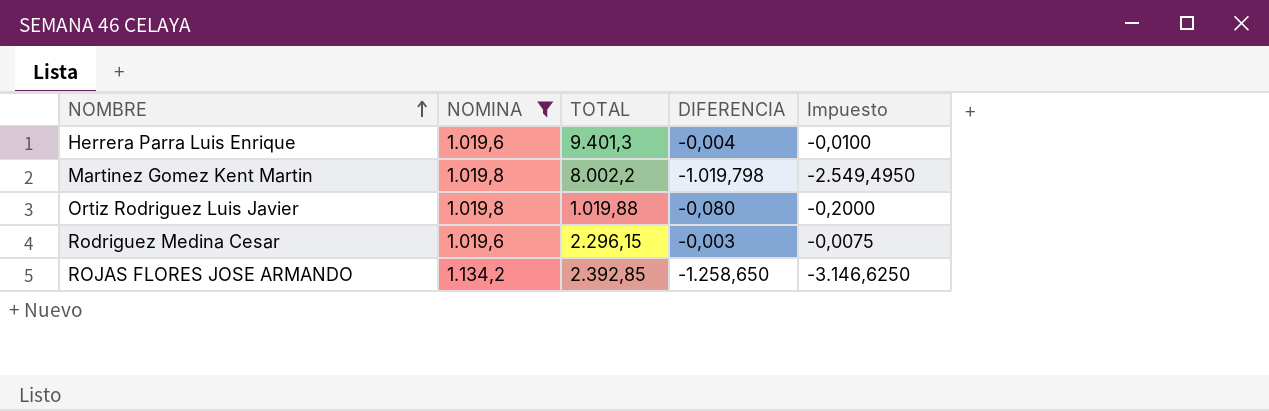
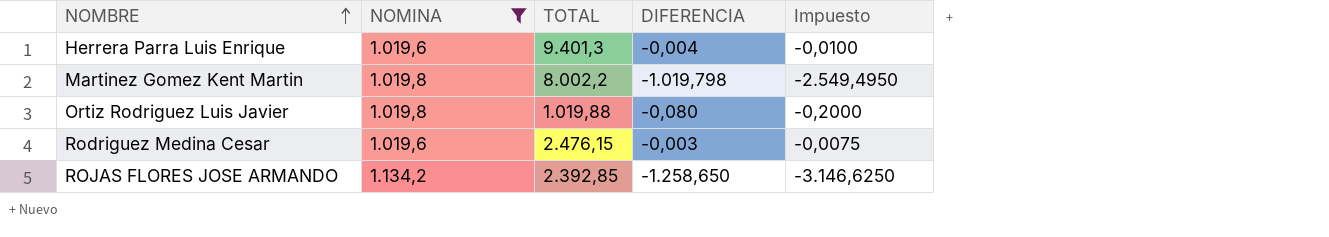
Rodriguez Medina Cesar | TOTAL: 2.296,15 -> 2.476,15

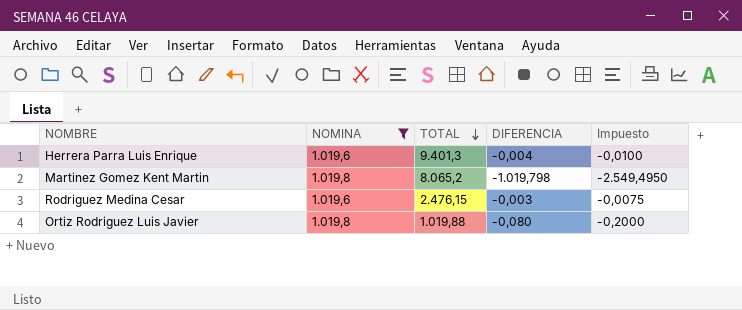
row order: NOMBRE ascending -> TOTAL descending
row ROJAS FLORES JOSE ARMANDO: 1.134,2 | 2.392,85 | -1.258,650 | -3.146,6250 -> none
Martinez Gomez Kent Martin | TOTAL: 8.002,2 -> 8.065,2

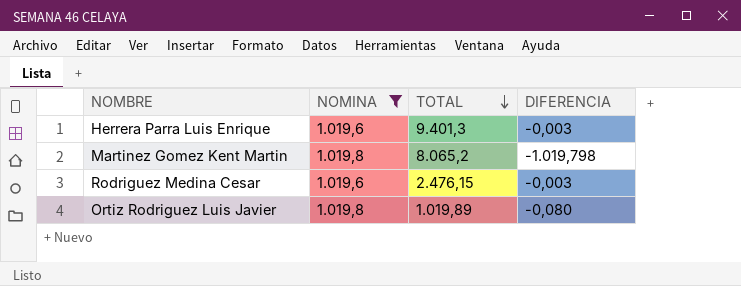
column Impuesto | formula: [DIFERENCIA] * 2,5 -> none
Herrera Parra Luis Enrique | DIFERENCIA: -0,004 -> -0,003
Ortiz Rodriguez Luis Javier | TOTAL: 1.019,88 -> 1.019,89

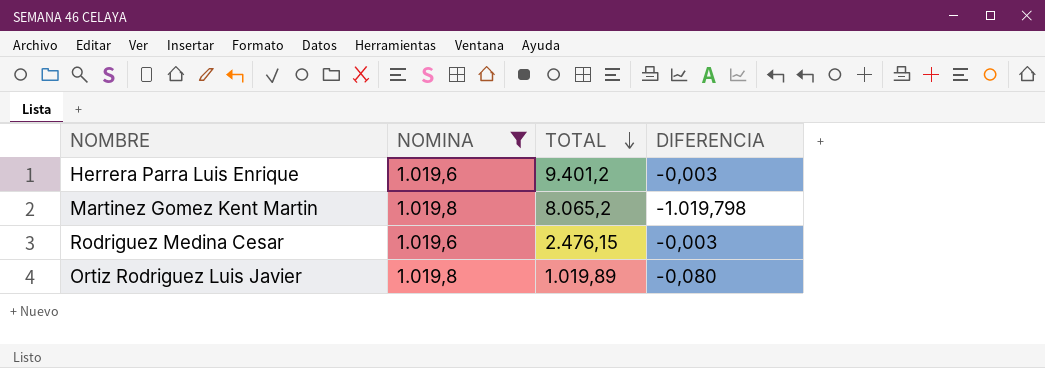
Herrera Parra Luis Enrique | TOTAL: 9.401,3 -> 9.401,2

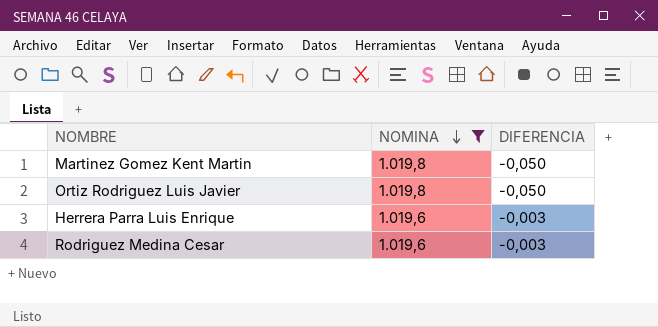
row order: TOTAL descending -> NOMINA descending
column TOTAL | position: 3 -> none
Martinez Gomez Kent Martin | DIFERENCIA: -1.019,798 -> -0,050
Ortiz Rodriguez Luis Javier | DIFERENCIA: -0,080 -> -0,050

